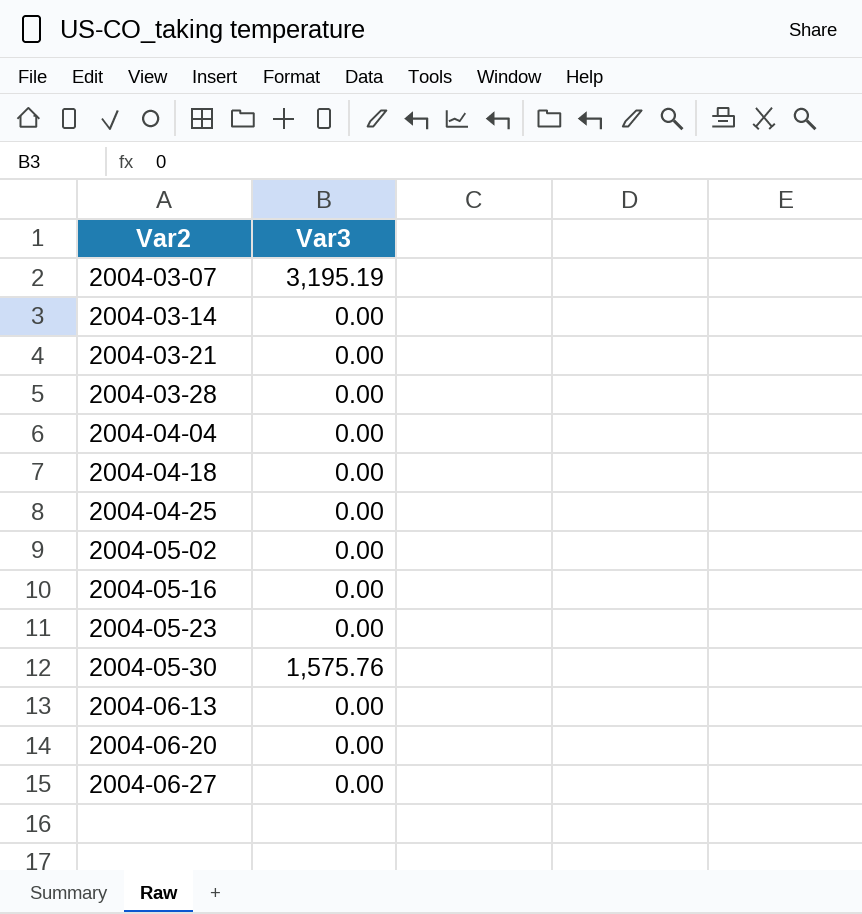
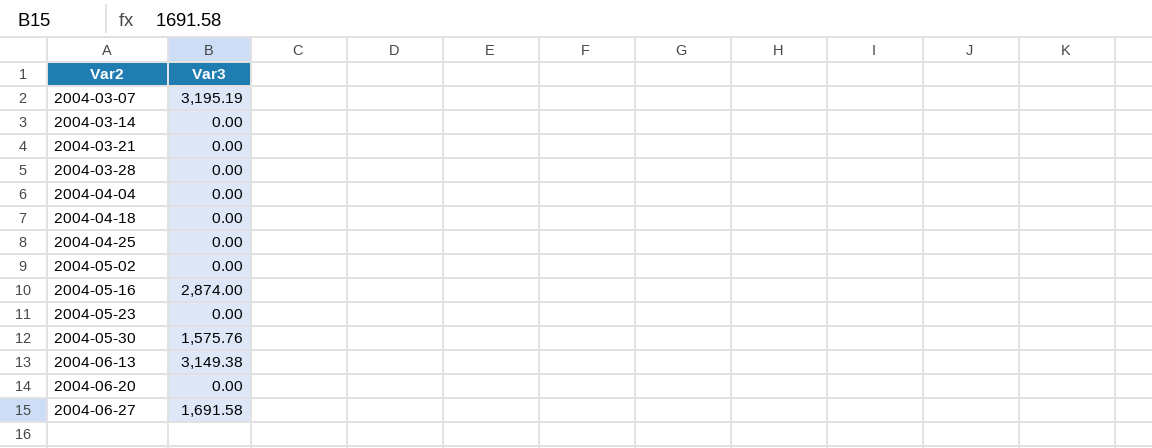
2004-05-16 | Var3: 0.00 -> 2,874.00
2004-06-13 | Var3: 0.00 -> 3,149.38
2004-06-27 | Var3: 0.00 -> 1,691.58

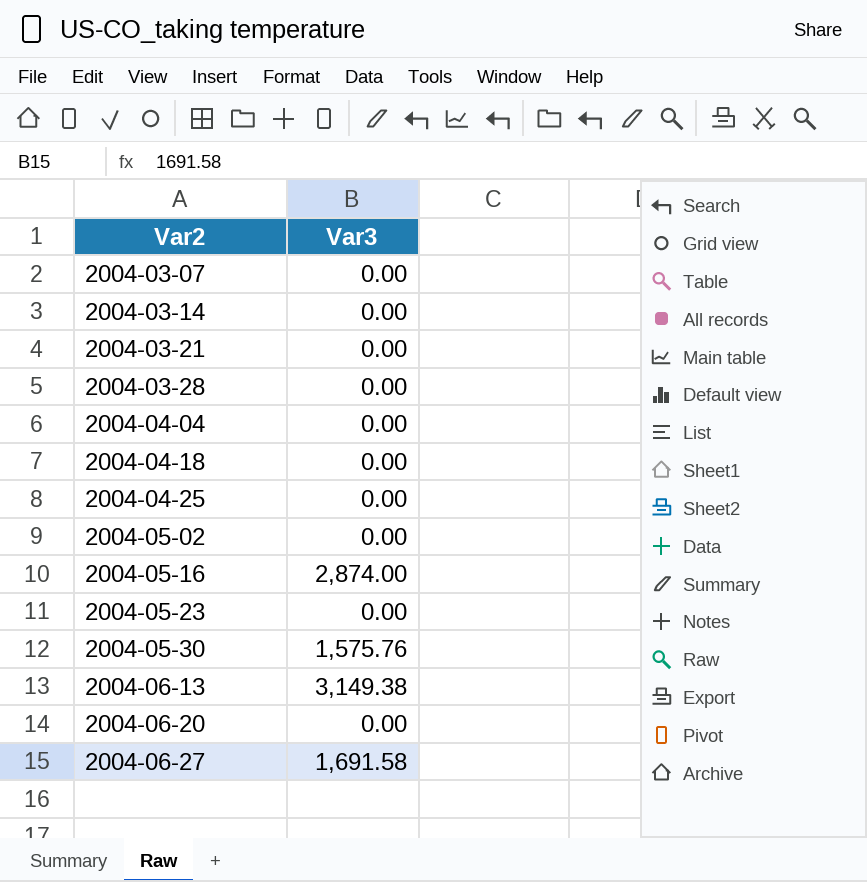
2004-03-07 | Var3: 3,195.19 -> 0.00

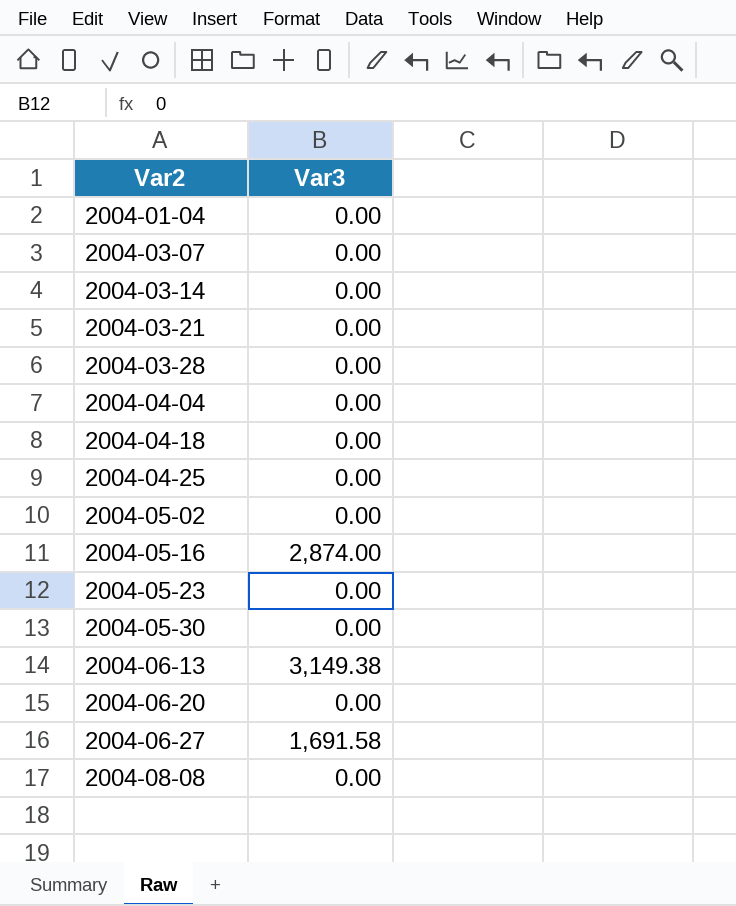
row 2004-01-04: none -> 0.00
2004-05-30 | Var3: 1,575.76 -> 0.00
row 2004-08-08: none -> 0.00

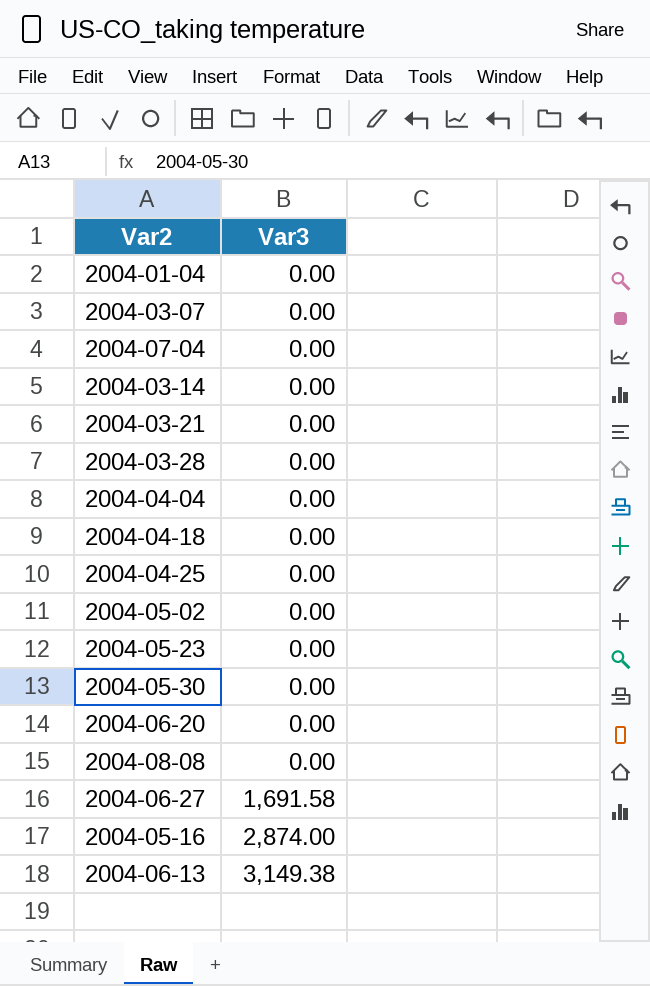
row order: Var2 ascending -> Var3 ascending
row 2004-07-04: none -> 0.00

